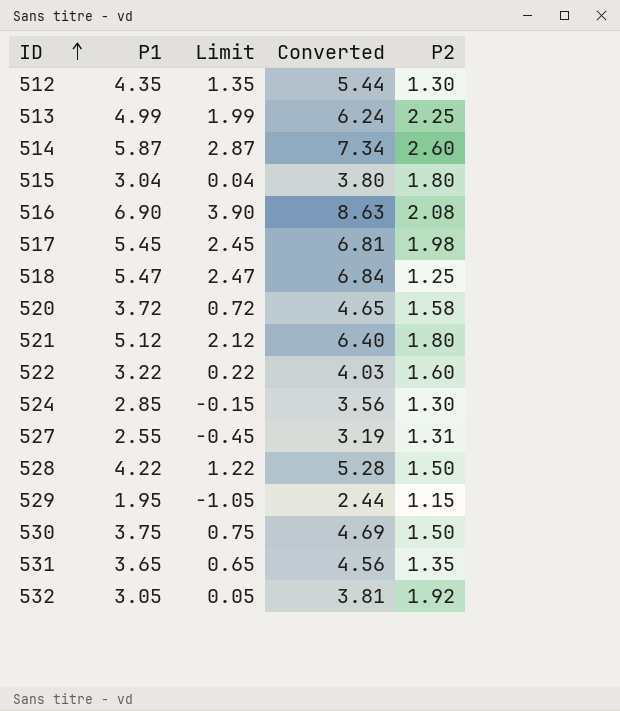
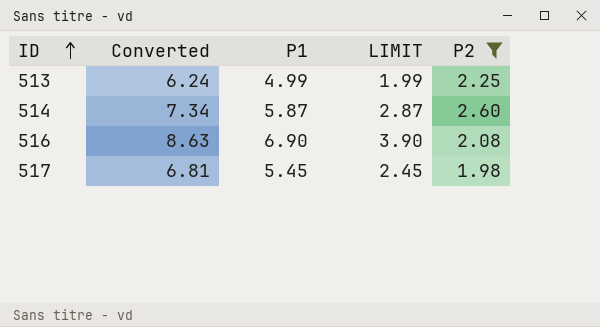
filter: none -> P2 >= 1.98
column Converted | position: 4 -> 2
column name: Limit -> LIMIT

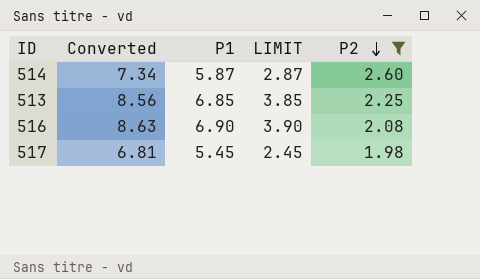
row order: ID ascending -> P2 descending
513 | Converted: 6.24 -> 8.56
513 | P1: 4.99 -> 6.85
513 | LIMIT: 1.99 -> 3.85

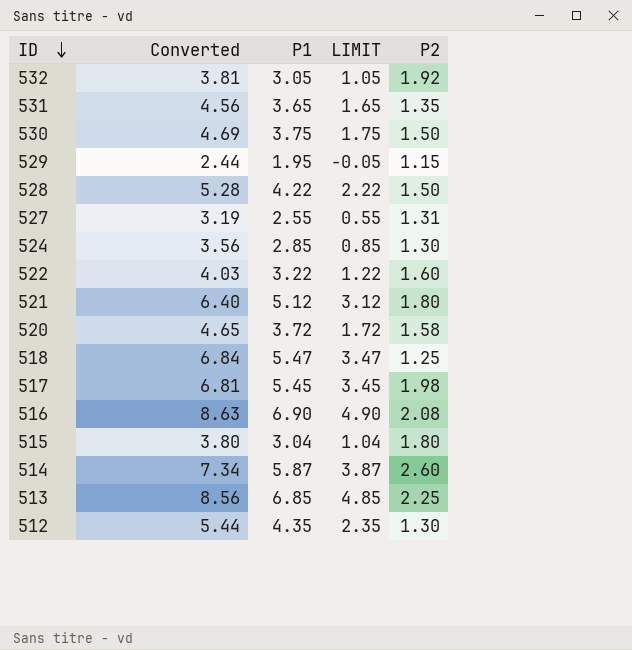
filter: P2 >= 1.98 -> none
row order: P2 descending -> ID descending
column LIMIT | formula: [P1] - 3 -> [P1] - 2

